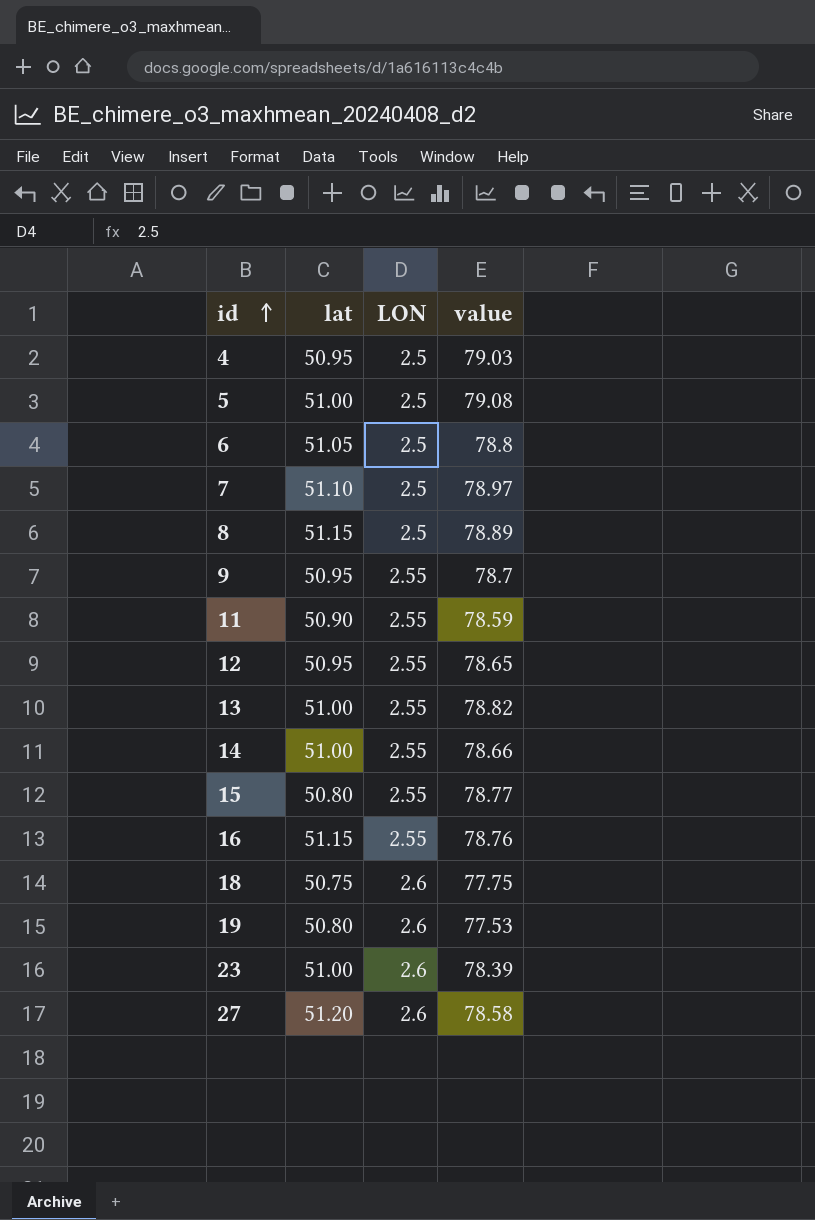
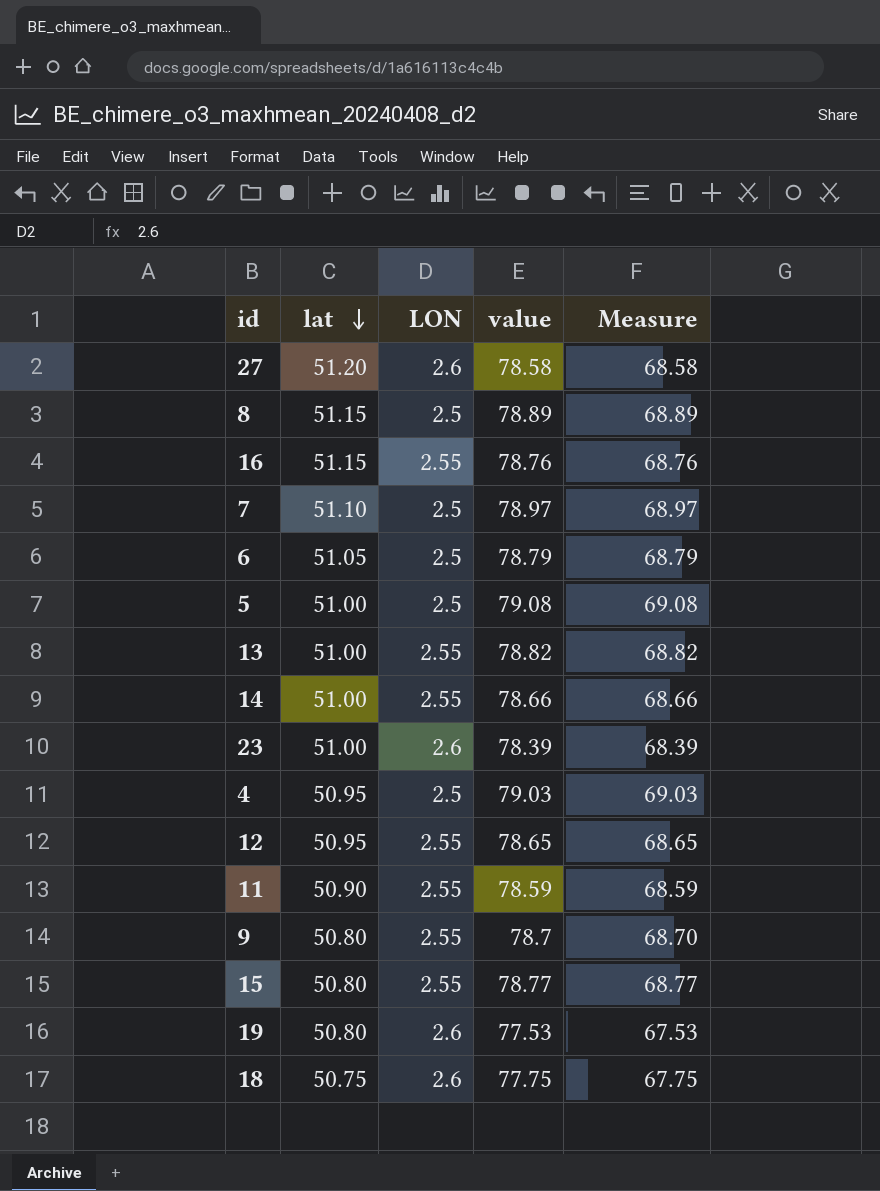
row order: id ascending -> lat descending
column Measure | formula: none -> [value] - 10
6 | value: 78.8 -> 78.79
9 | lat: 50.95 -> 50.80

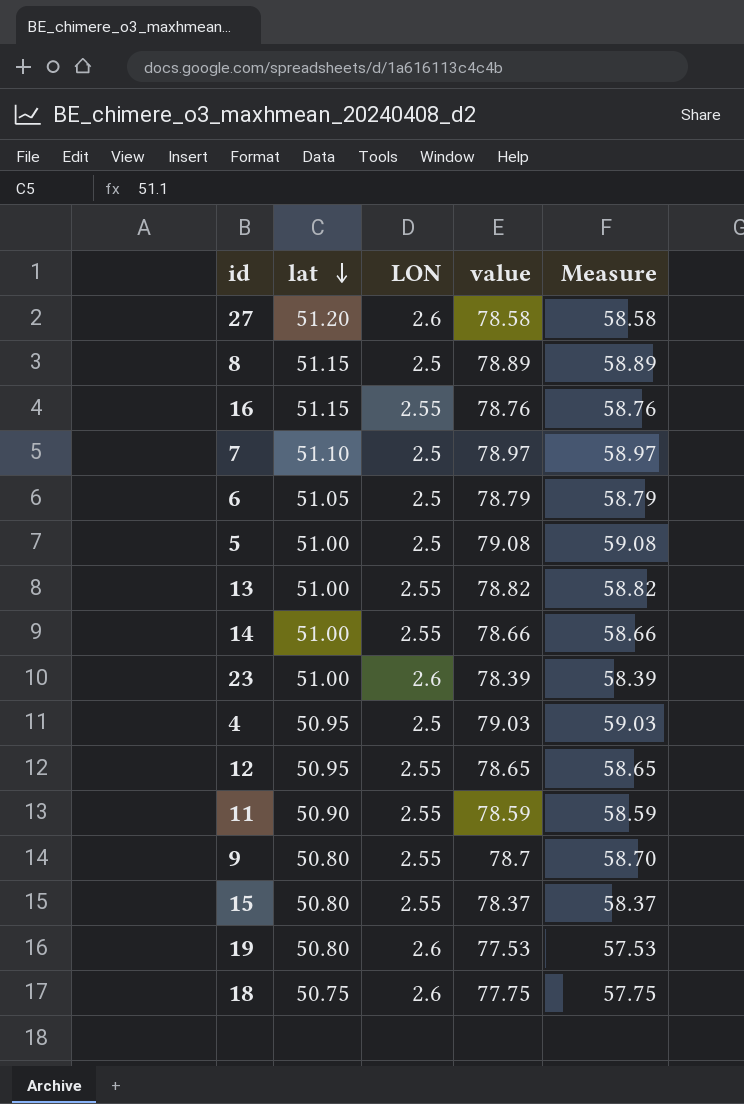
column Measure | formula: [value] - 10 -> [value] - 20
15 | value: 78.77 -> 78.37

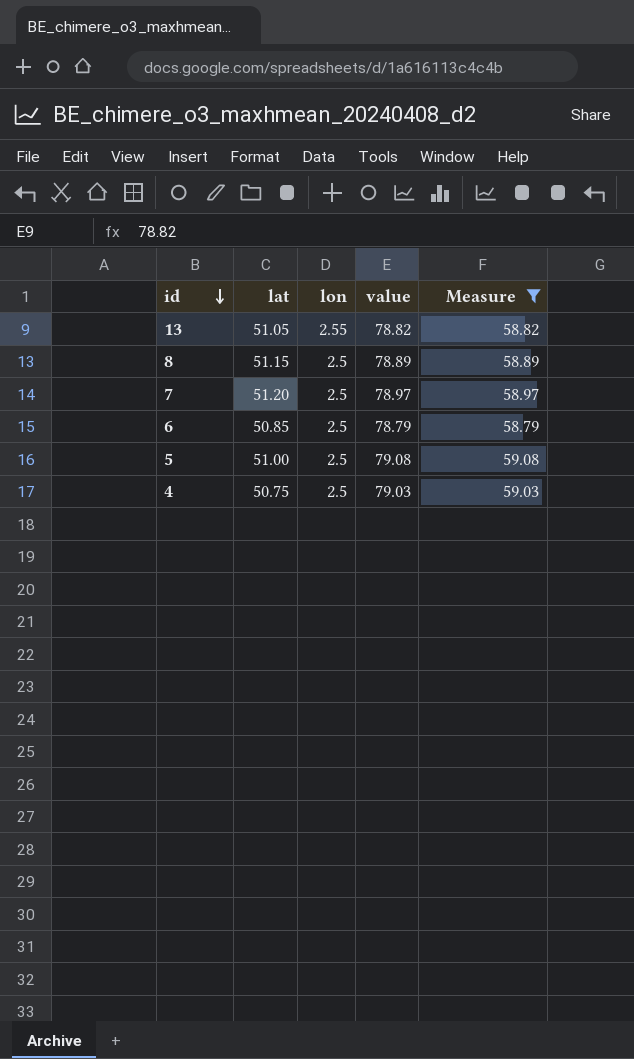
filter: none -> Measure >= 58.79
row order: lat descending -> id descending
column name: LON -> lon
13 | lat: 51.00 -> 51.05
7 | lat: 51.10 -> 51.20
6 | lat: 51.05 -> 50.85
4 | lat: 50.95 -> 50.75

